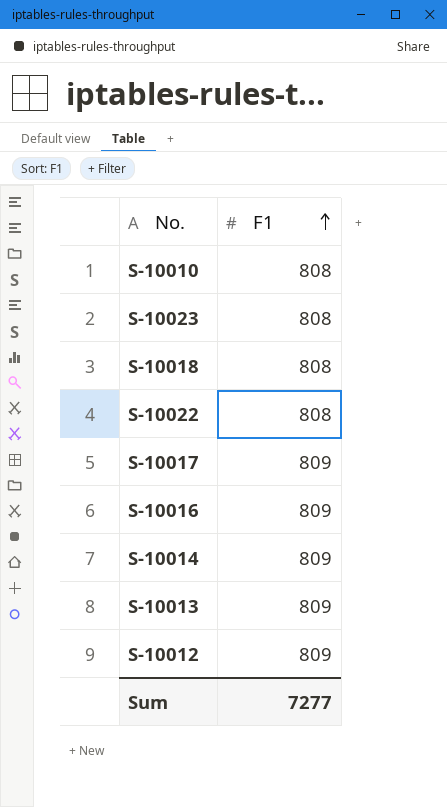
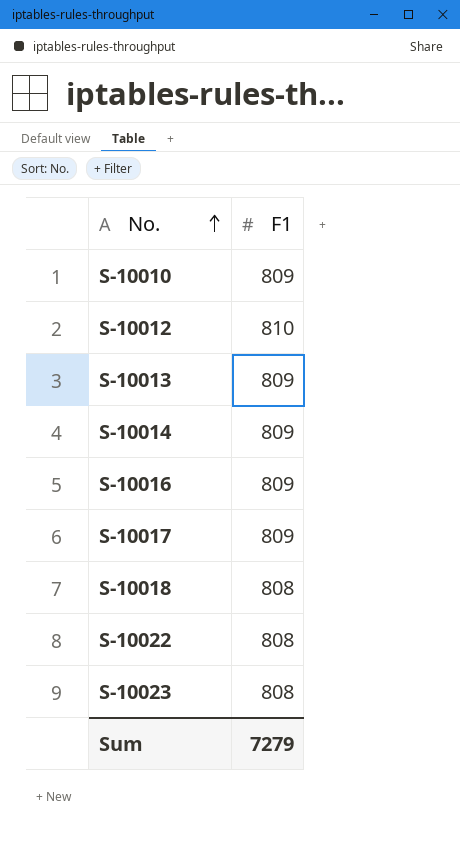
row order: F1 ascending -> No. ascending
S-10010 | F1: 808 -> 809
S-10012 | F1: 809 -> 810
Sum | F1: 7277 -> 7279

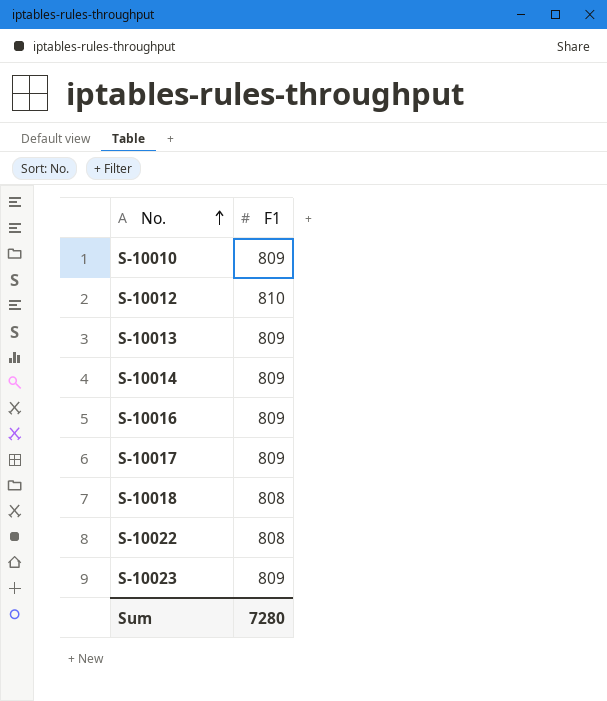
S-10023 | F1: 808 -> 809
Sum | F1: 7279 -> 7280

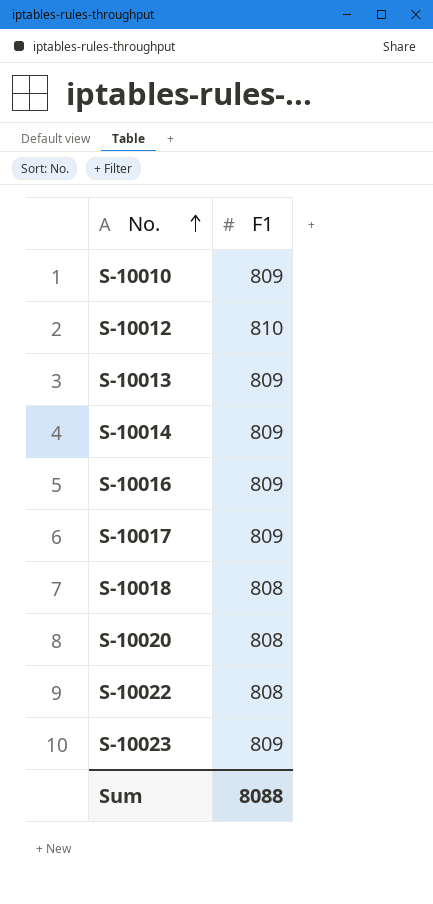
row S-10020: none -> 808
Sum | F1: 7280 -> 8088

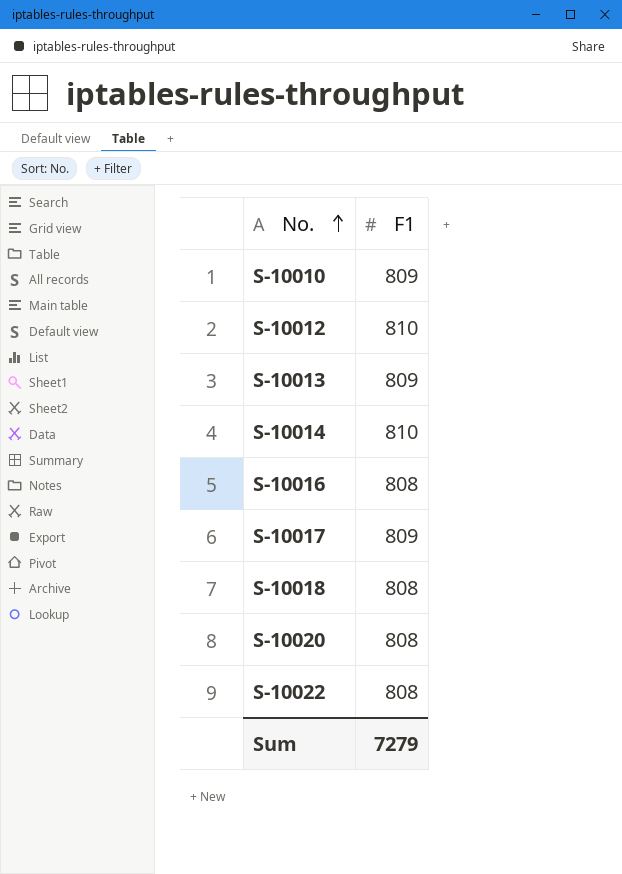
row S-10023: 809 -> none
S-10014 | F1: 809 -> 810
S-10016 | F1: 809 -> 808
Sum | F1: 8088 -> 7279

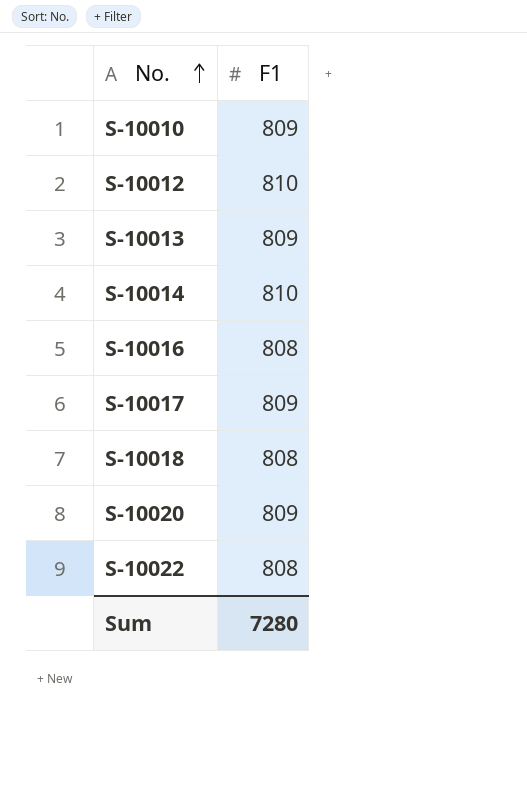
S-10020 | F1: 808 -> 809
Sum | F1: 7279 -> 7280

